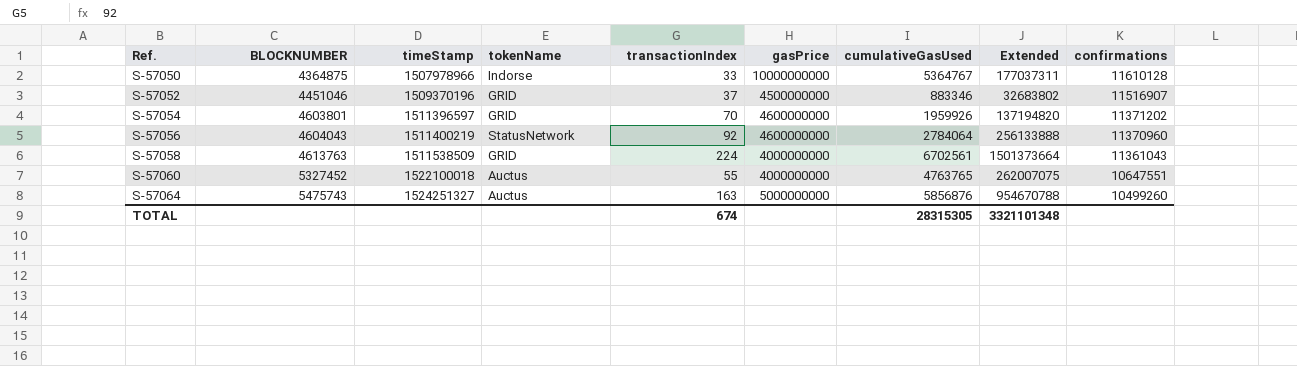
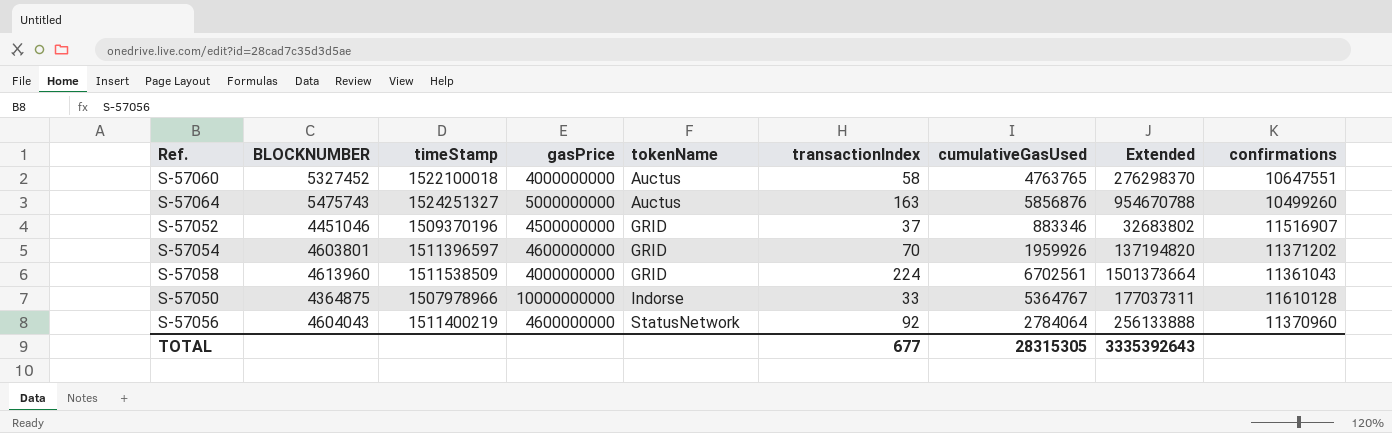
row order: Ref. ascending -> tokenName ascending
column gasPrice | position: 6 -> 4
S-57060 | transactionIndex: 55 -> 58
S-57060 | Extended: 262007075 -> 276298370
S-57058 | BLOCKNUMBER: 4613763 -> 4613960
TOTAL | transactionIndex: 674 -> 677
TOTAL | Extended: 3321101348 -> 3335392643

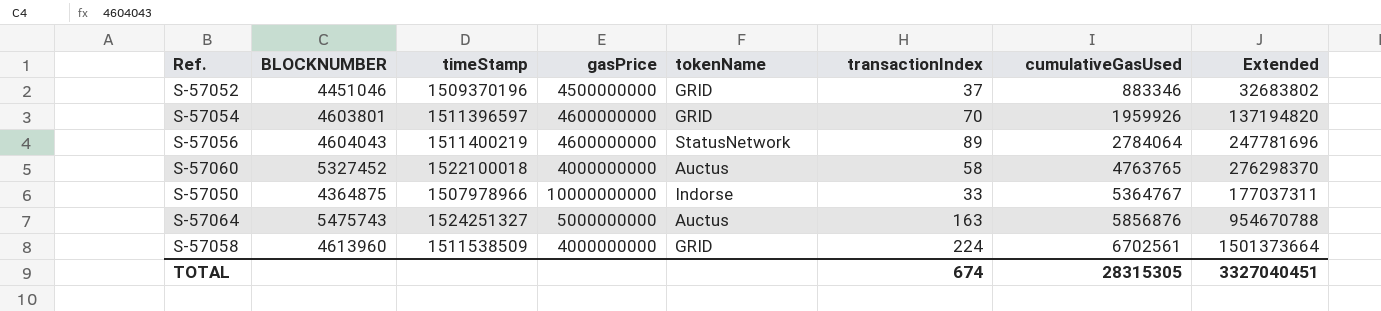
row order: tokenName ascending -> cumulativeGasUsed ascending
column confirmations | position: 9 -> none
S-57056 | transactionIndex: 92 -> 89
S-57056 | Extended: 256133888 -> 247781696
TOTAL | transactionIndex: 677 -> 674
TOTAL | Extended: 3335392643 -> 3327040451

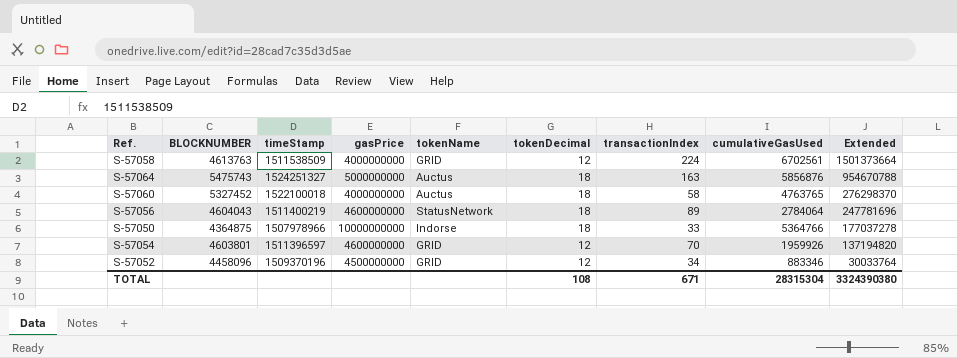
row order: cumulativeGasUsed ascending -> Extended descending
column tokenDecimal | position: none -> 6
S-57058 | BLOCKNUMBER: 4613960 -> 4613763
S-57050 | cumulativeGasUsed: 5364767 -> 5364766
S-57050 | Extended: 177037311 -> 177037278
S-57052 | BLOCKNUMBER: 4451046 -> 4458096
S-57052 | transactionIndex: 37 -> 34
S-57052 | Extended: 32683802 -> 30033764
TOTAL | transactionIndex: 674 -> 671
TOTAL | cumulativeGasUsed: 28315305 -> 28315304
TOTAL | Extended: 3327040451 -> 3324390380

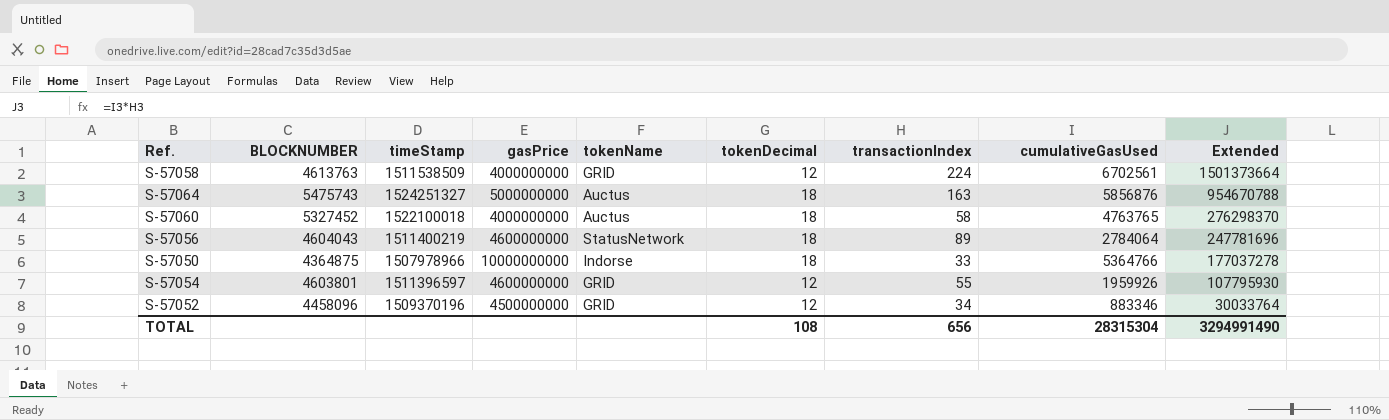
S-57054 | transactionIndex: 70 -> 55
S-57054 | Extended: 137194820 -> 107795930
TOTAL | transactionIndex: 671 -> 656
TOTAL | Extended: 3324390380 -> 3294991490

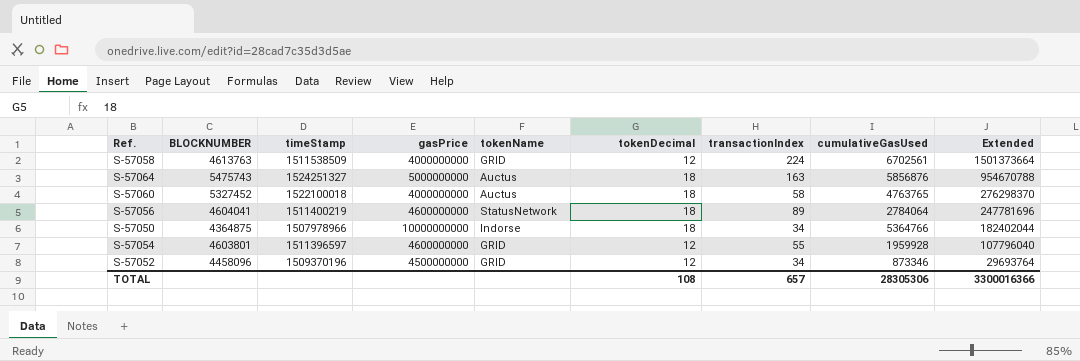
S-57056 | BLOCKNUMBER: 4604043 -> 4604041
S-57050 | transactionIndex: 33 -> 34
S-57050 | Extended: 177037278 -> 182402044
S-57054 | cumulativeGasUsed: 1959926 -> 1959928
S-57054 | Extended: 107795930 -> 107796040
S-57052 | cumulativeGasUsed: 883346 -> 873346
S-57052 | Extended: 30033764 -> 29693764
TOTAL | transactionIndex: 656 -> 657
TOTAL | cumulativeGasUsed: 28315304 -> 28305306
TOTAL | Extended: 3294991490 -> 3300016366

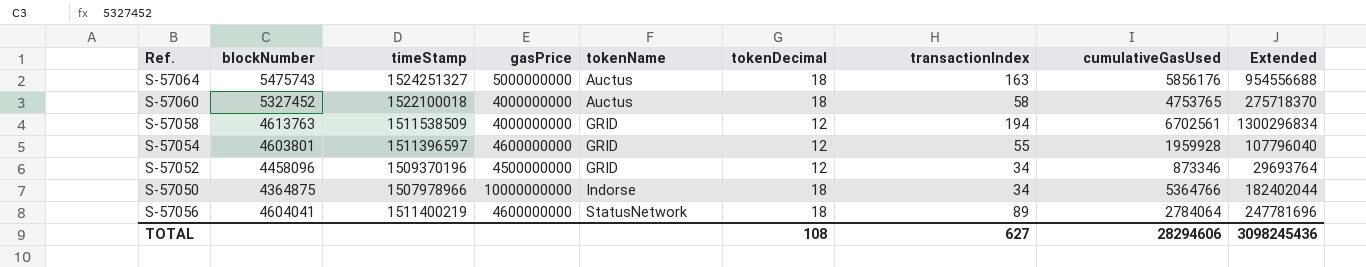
row order: Extended descending -> tokenName ascending
column name: BLOCKNUMBER -> blockNumber
S-57064 | cumulativeGasUsed: 5856876 -> 5856176
S-57064 | Extended: 954670788 -> 954556688
S-57060 | cumulativeGasUsed: 4763765 -> 4753765
S-57060 | Extended: 276298370 -> 275718370
S-57058 | transactionIndex: 224 -> 194
S-57058 | Extended: 1501373664 -> 1300296834
TOTAL | transactionIndex: 657 -> 627
TOTAL | cumulativeGasUsed: 28305306 -> 28294606
TOTAL | Extended: 3300016366 -> 3098245436

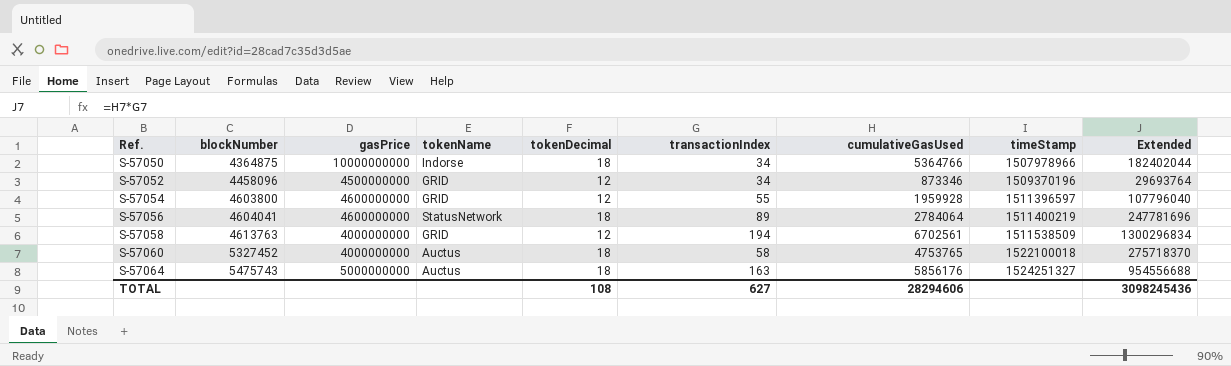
row order: tokenName ascending -> Ref. ascending
column timeStamp | position: 3 -> 8
S-57054 | blockNumber: 4603801 -> 4603800

